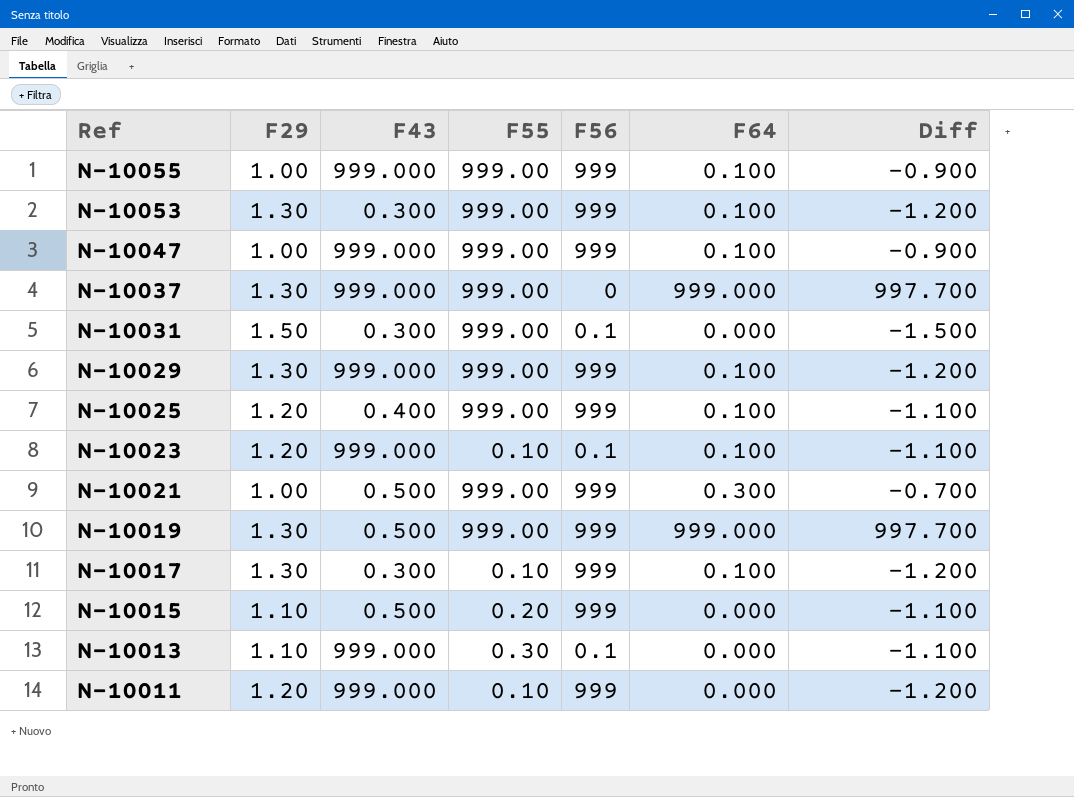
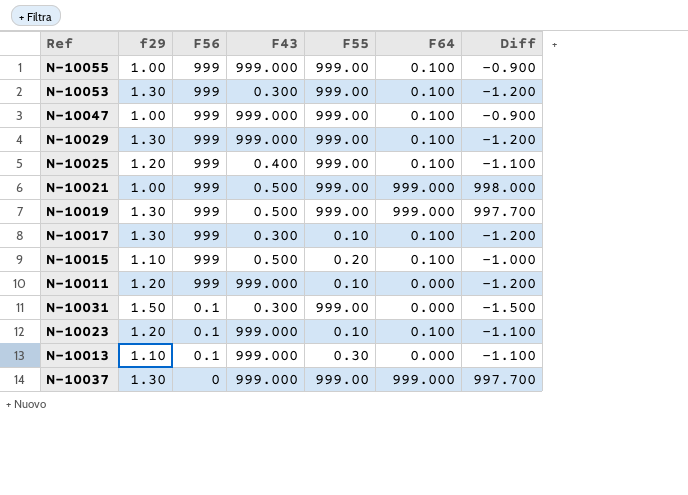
row order: Ref descending -> F56 descending
column name: F29 -> f29
column F56 | position: 5 -> 3
N-10021 | F64: 0.300 -> 999.000
N-10021 | Diff: -0.700 -> 998.000
N-10015 | F64: 0.000 -> 0.100
N-10015 | Diff: -1.100 -> -1.000

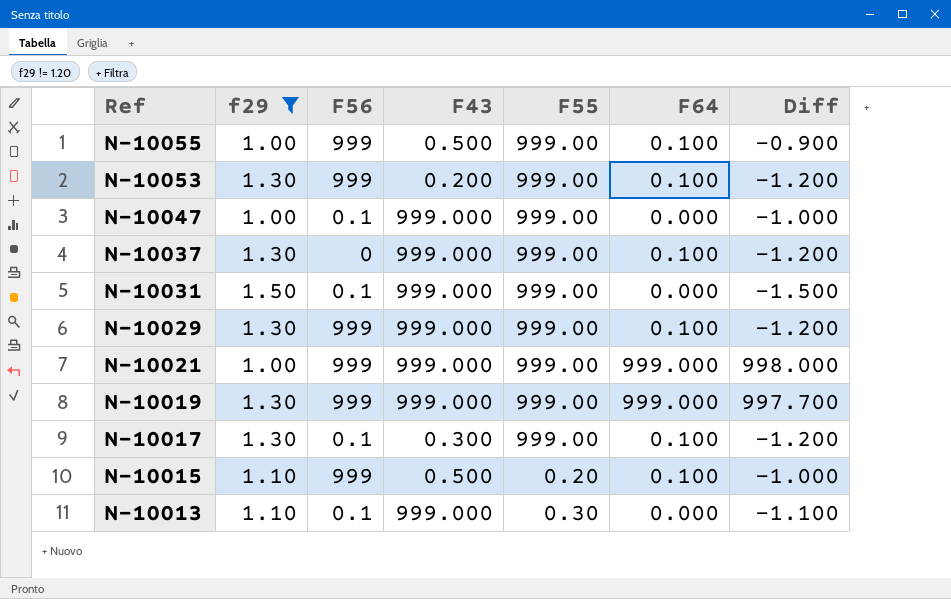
filter: none -> f29 != 1.20
row order: F56 descending -> Ref descending
N-10055 | F43: 999.000 -> 0.500
N-10053 | F43: 0.300 -> 0.200
N-10047 | F56: 999 -> 0.1
N-10047 | F64: 0.100 -> 0.000
N-10047 | Diff: -0.900 -> -1.000
N-10037 | F64: 999.000 -> 0.100
N-10037 | Diff: 997.700 -> -1.200
N-10031 | F43: 0.300 -> 999.000
N-10021 | F43: 0.500 -> 999.000
N-10019 | F43: 0.500 -> 999.000
N-10017 | F56: 999 -> 0.1
N-10017 | F55: 0.10 -> 999.00

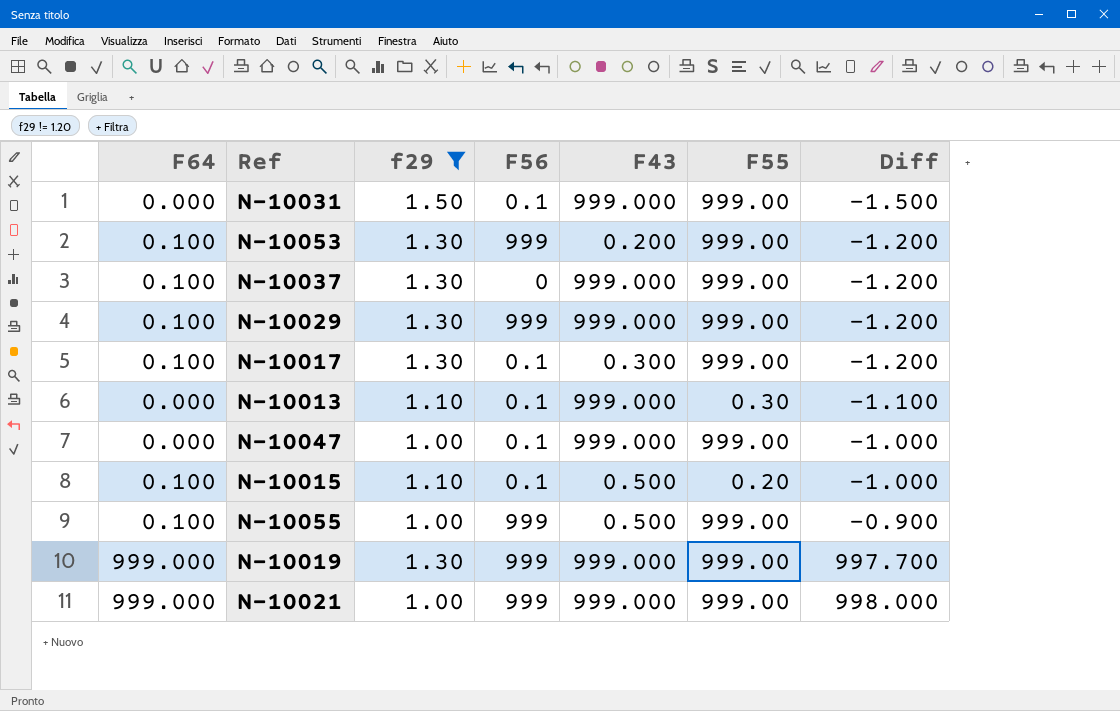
row order: Ref descending -> Diff ascending
column F64 | position: 6 -> 1
N-10015 | F56: 999 -> 0.1

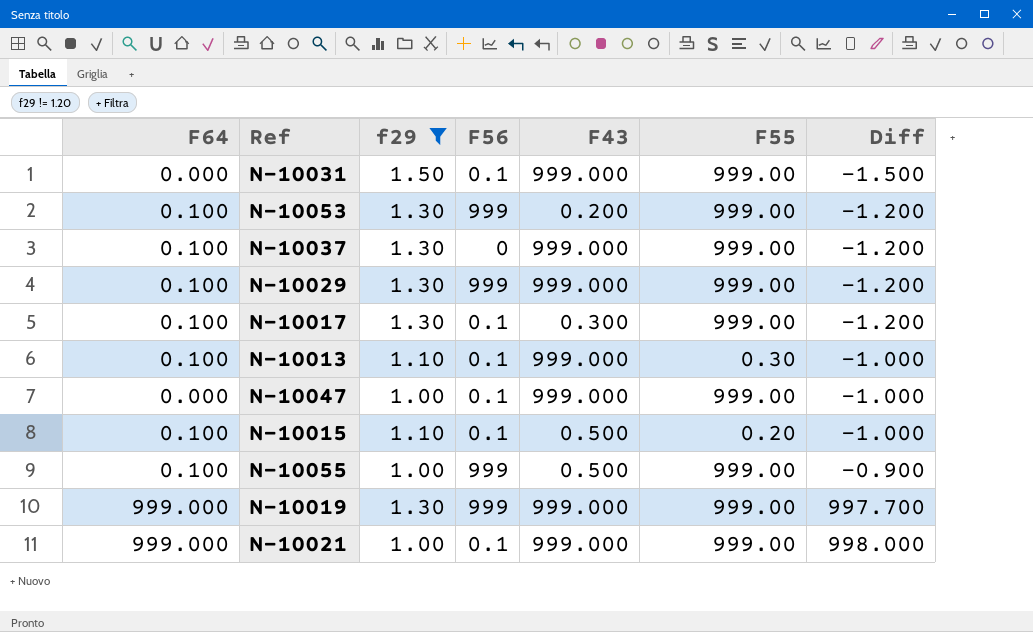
N-10013 | F64: 0.000 -> 0.100
N-10013 | Diff: -1.100 -> -1.000
N-10021 | F56: 999 -> 0.1

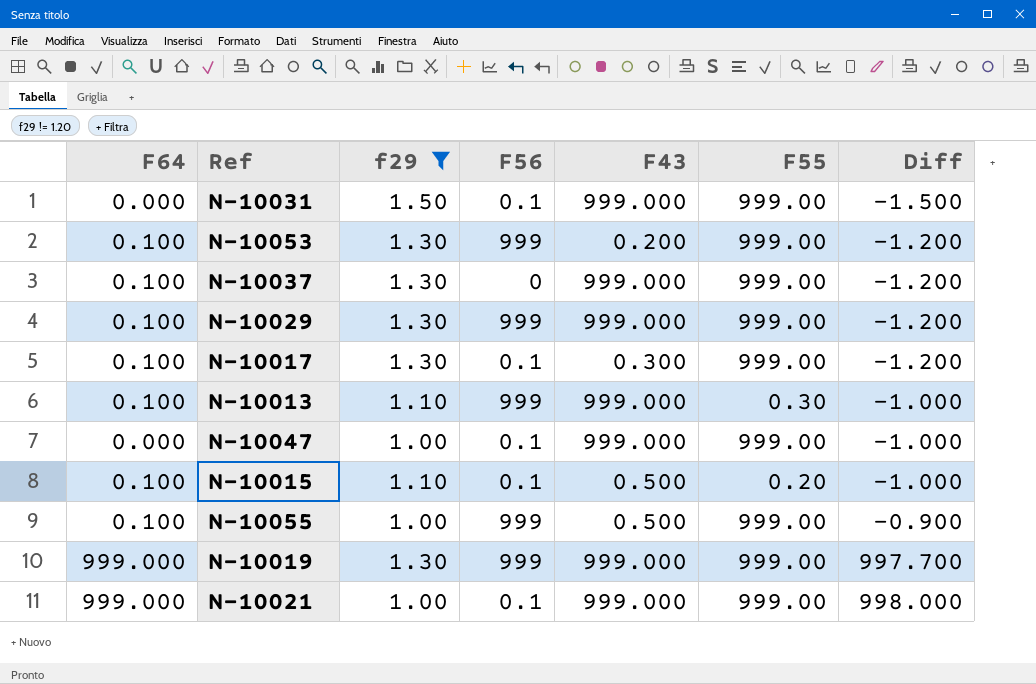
N-10013 | F56: 0.1 -> 999

